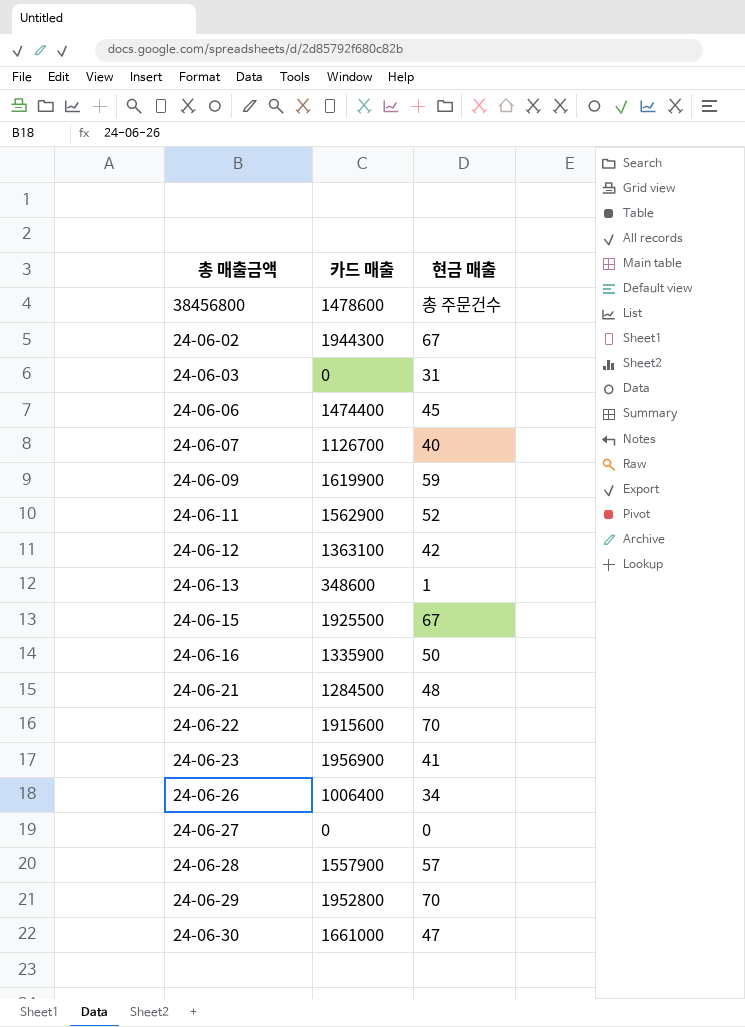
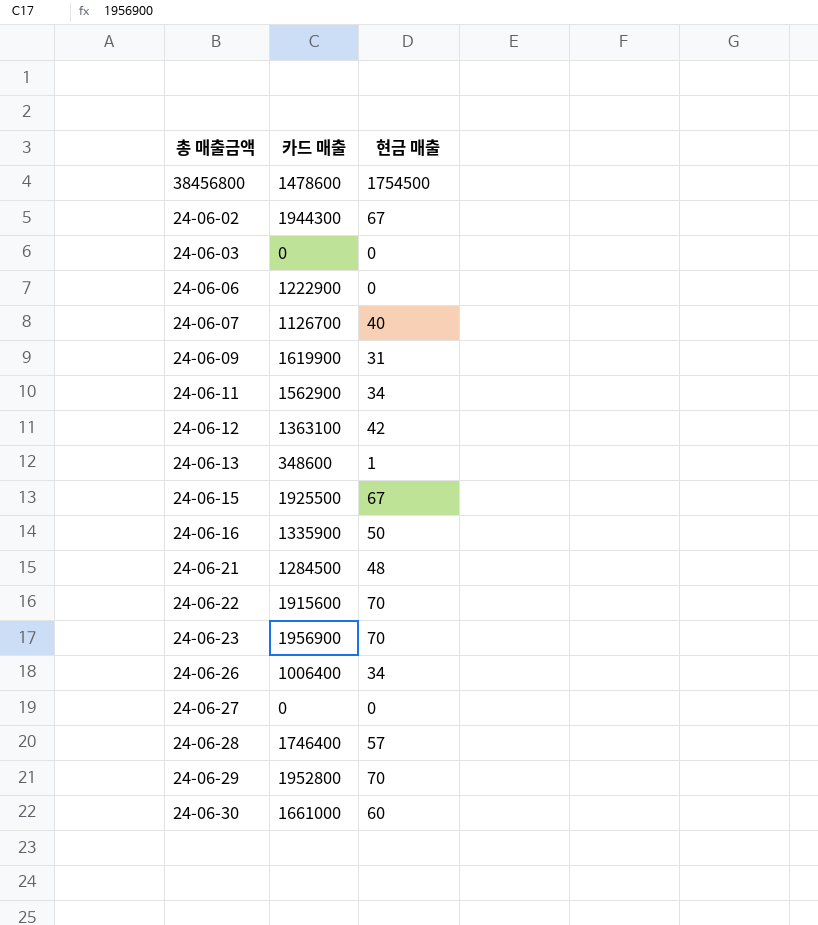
38456800 | 현금 매출: 총 주문건수 -> 1754500
24-06-03 | 현금 매출: 31 -> 0
24-06-06 | 카드 매출: 1474400 -> 1222900
24-06-06 | 현금 매출: 45 -> 0
24-06-09 | 현금 매출: 59 -> 31
24-06-11 | 현금 매출: 52 -> 34
24-06-23 | 현금 매출: 41 -> 70
24-06-28 | 카드 매출: 1557900 -> 1746400
24-06-30 | 현금 매출: 47 -> 60

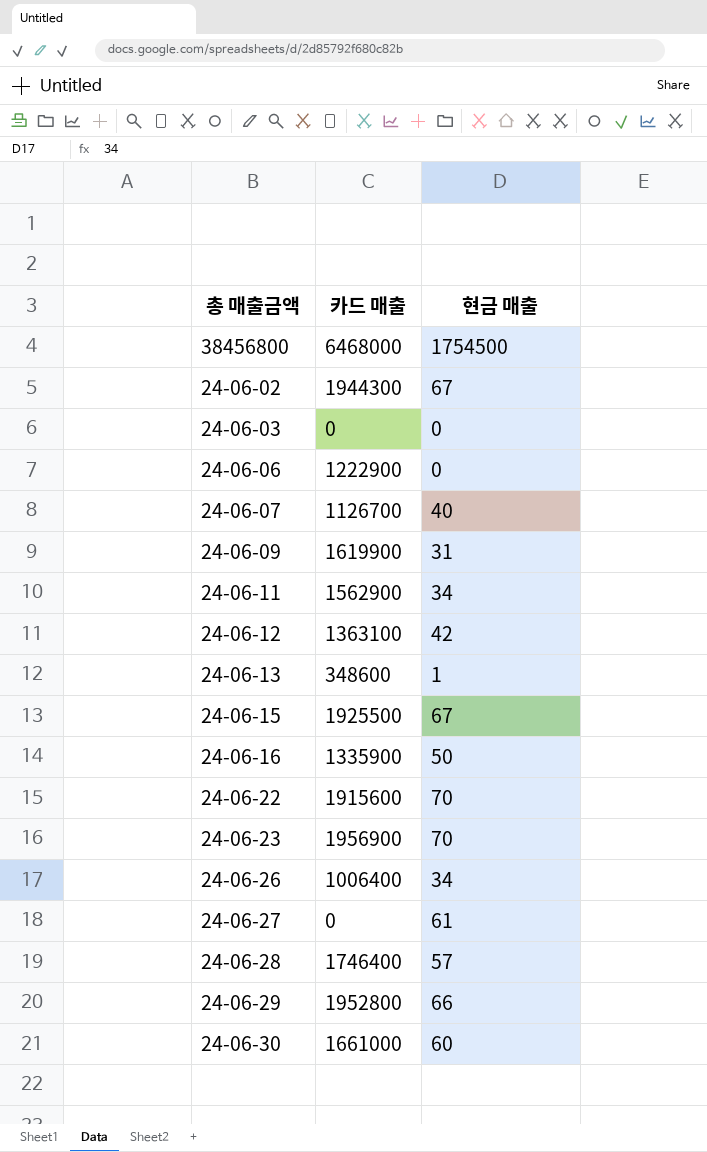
row 24-06-21: 1284500 | 48 -> none
38456800 | 카드 매출: 1478600 -> 6468000
24-06-27 | 현금 매출: 0 -> 61
24-06-29 | 현금 매출: 70 -> 66

